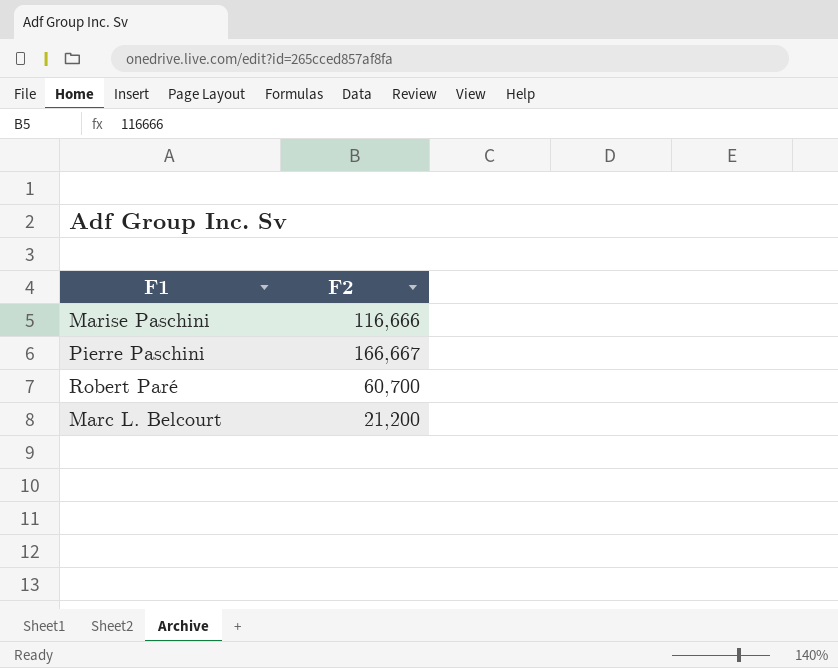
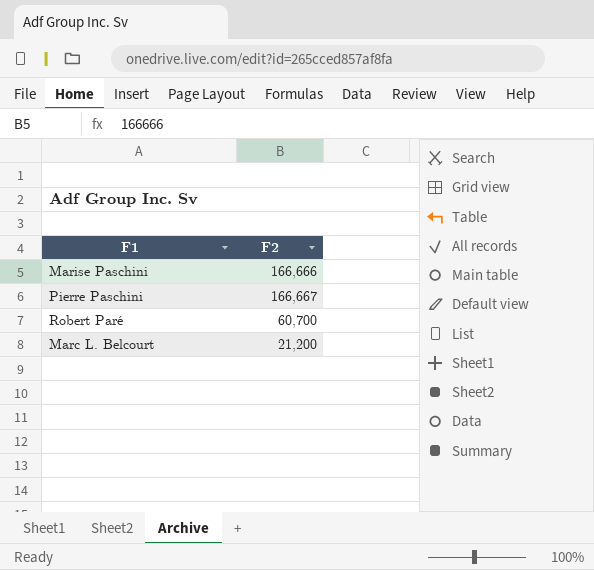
Marise Paschini | F2: 116,666 -> 166,666

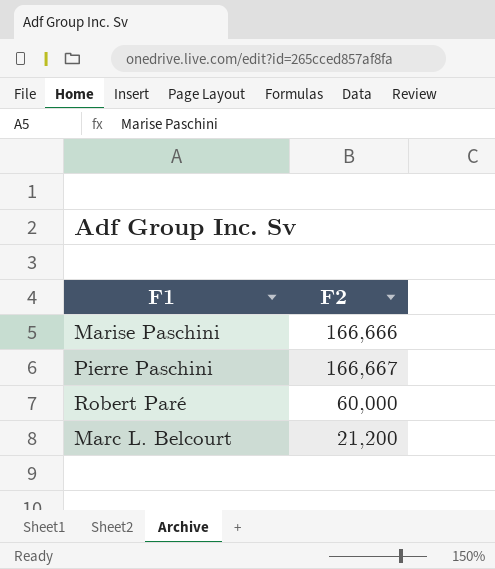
Robert Paré | F2: 60,700 -> 60,000

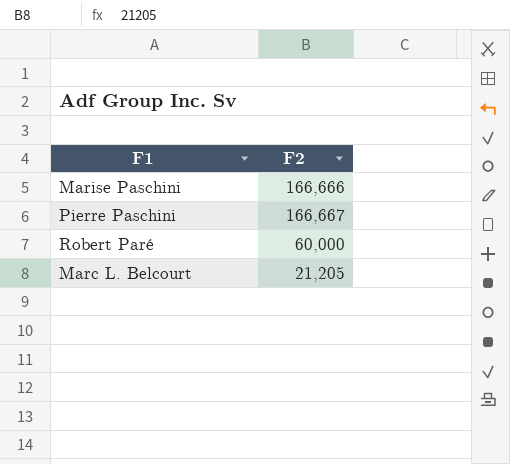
Marc L. Belcourt | F2: 21,200 -> 21,205

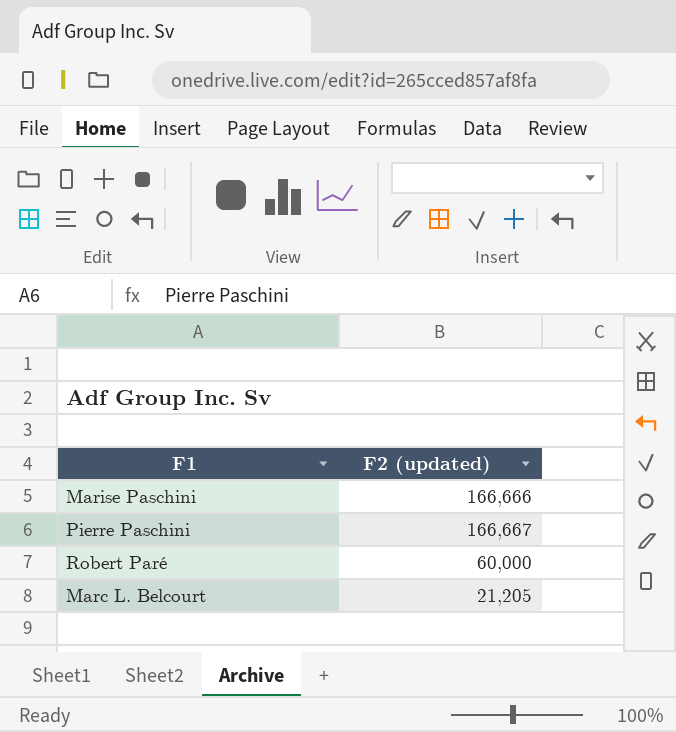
column name: F2 -> F2 (updated)

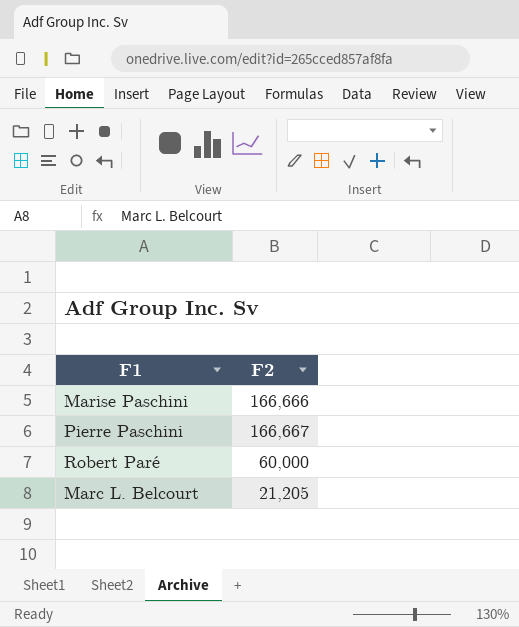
column name: F2 (updated) -> F2

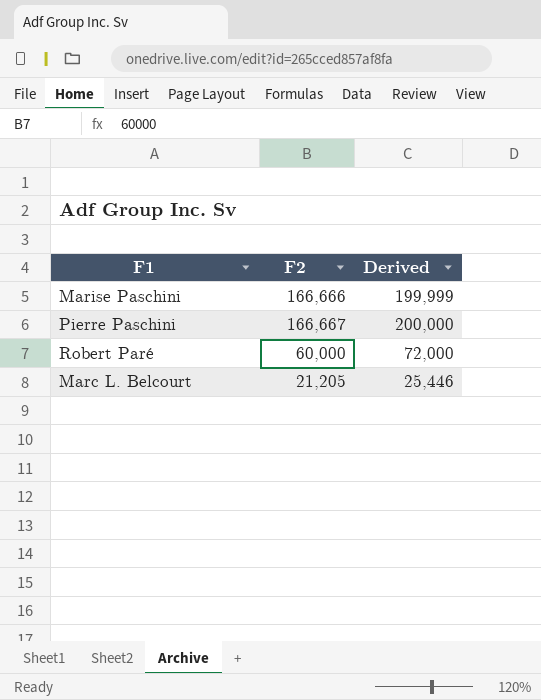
column Derived | formula: none -> [F2] * 1.2

